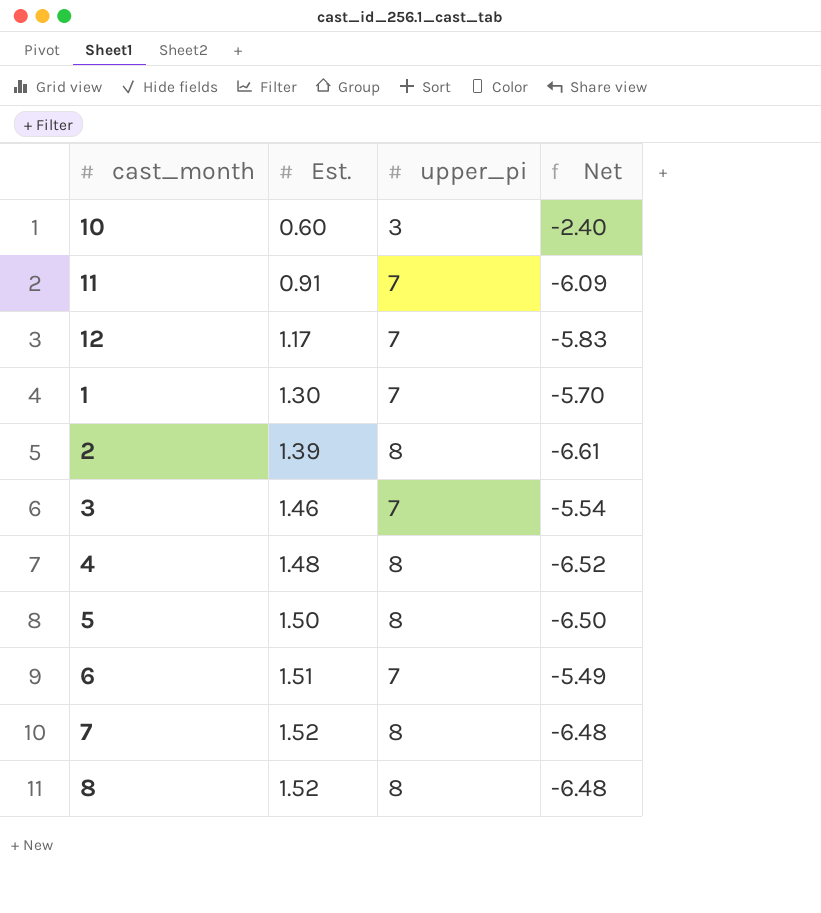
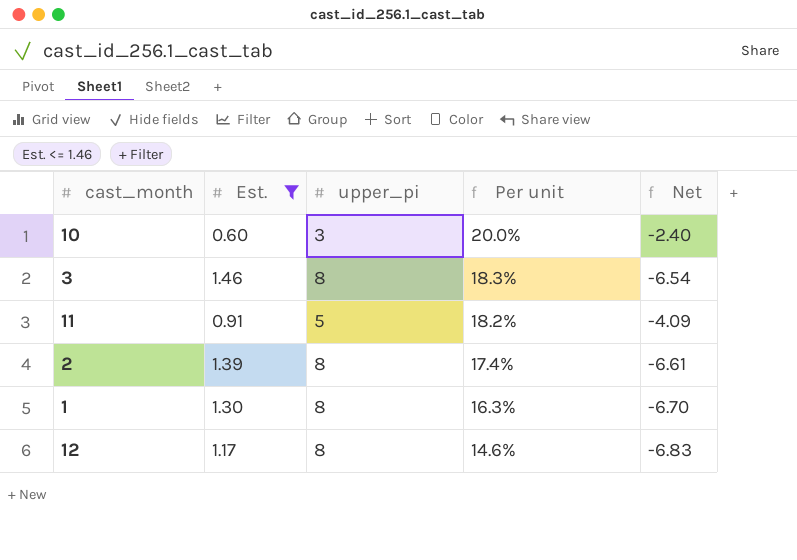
filter: none -> Est. <= 1.46
row order: Est. ascending -> Per unit descending
column Per unit | formula: none -> [Est.] / [upper_pi]
3 | upper_pi: 7 -> 8
3 | Net: -5.54 -> -6.54
11 | upper_pi: 7 -> 5
11 | Net: -6.09 -> -4.09
1 | upper_pi: 7 -> 8
1 | Net: -5.70 -> -6.70
12 | upper_pi: 7 -> 8
12 | Net: -5.83 -> -6.83

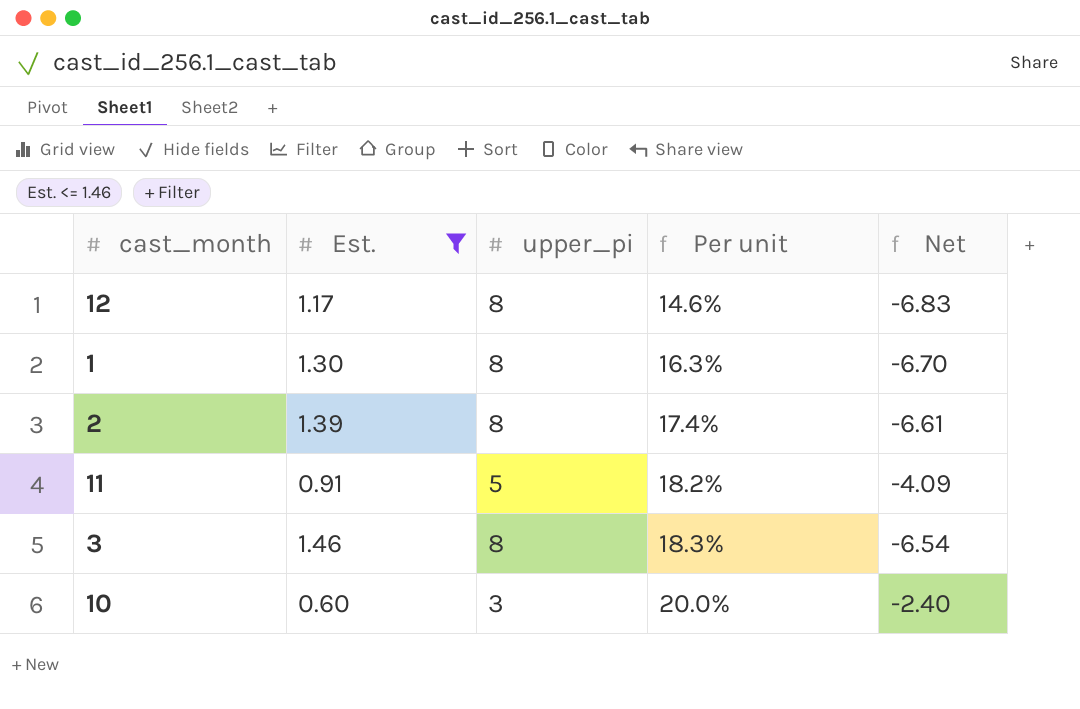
row order: Per unit descending -> Per unit ascending

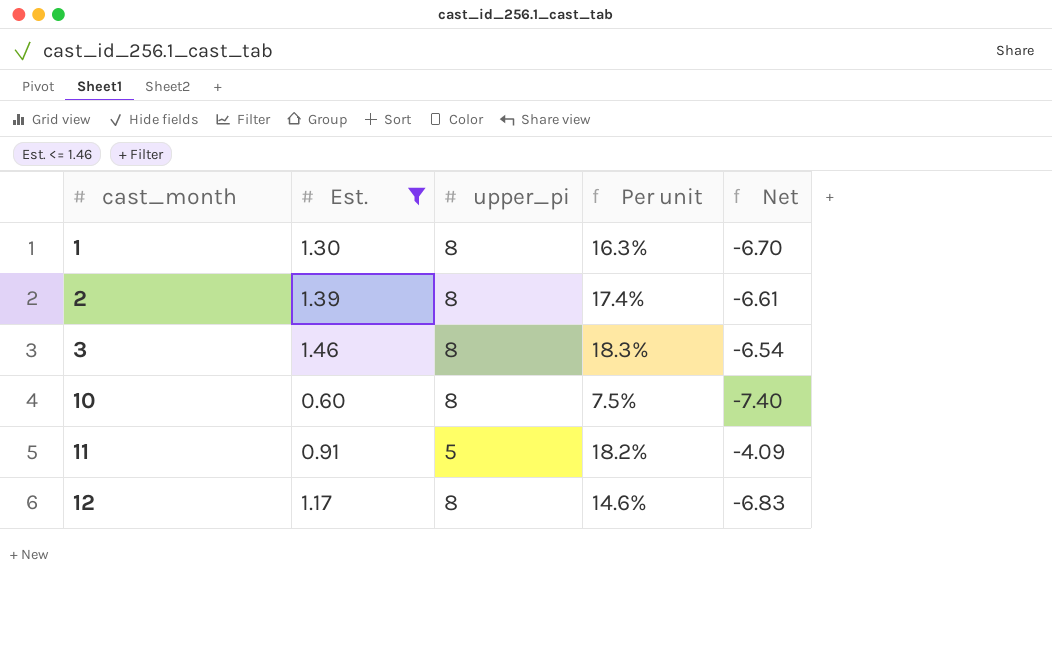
row order: Per unit ascending -> cast_month ascending
10 | upper_pi: 3 -> 8
10 | Per unit: 20.0% -> 7.5%
10 | Net: -2.40 -> -7.40

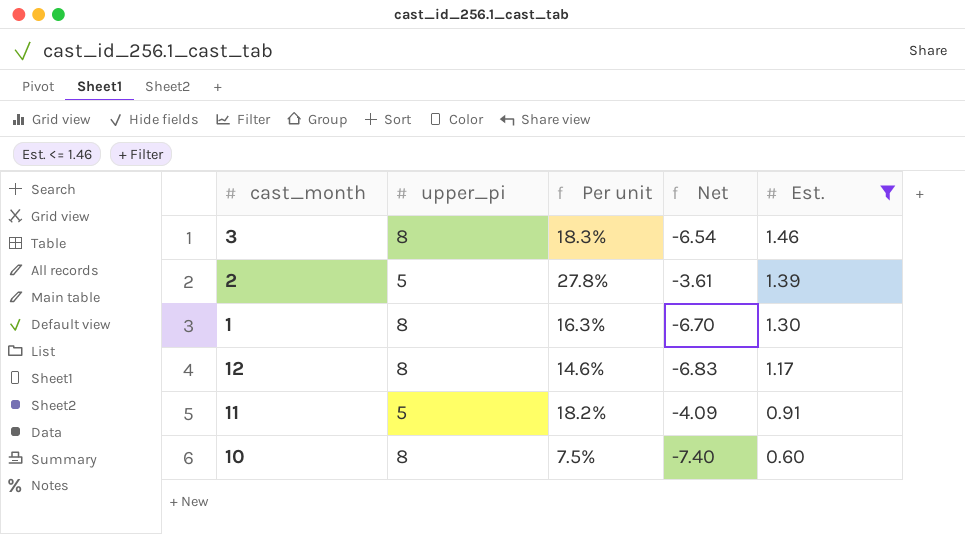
row order: cast_month ascending -> Est. descending
column Est. | position: 2 -> 5
2 | upper_pi: 8 -> 5
2 | Per unit: 17.4% -> 27.8%
2 | Net: -6.61 -> -3.61

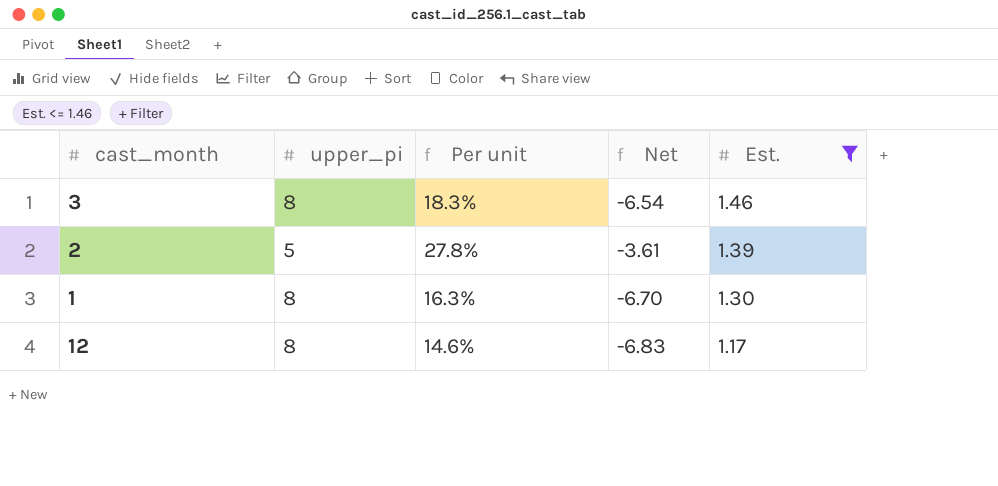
row 11: 5 | 18.2% | -4.09 | 0.91 -> none
row 10: 8 | 7.5% | -7.40 | 0.60 -> none

